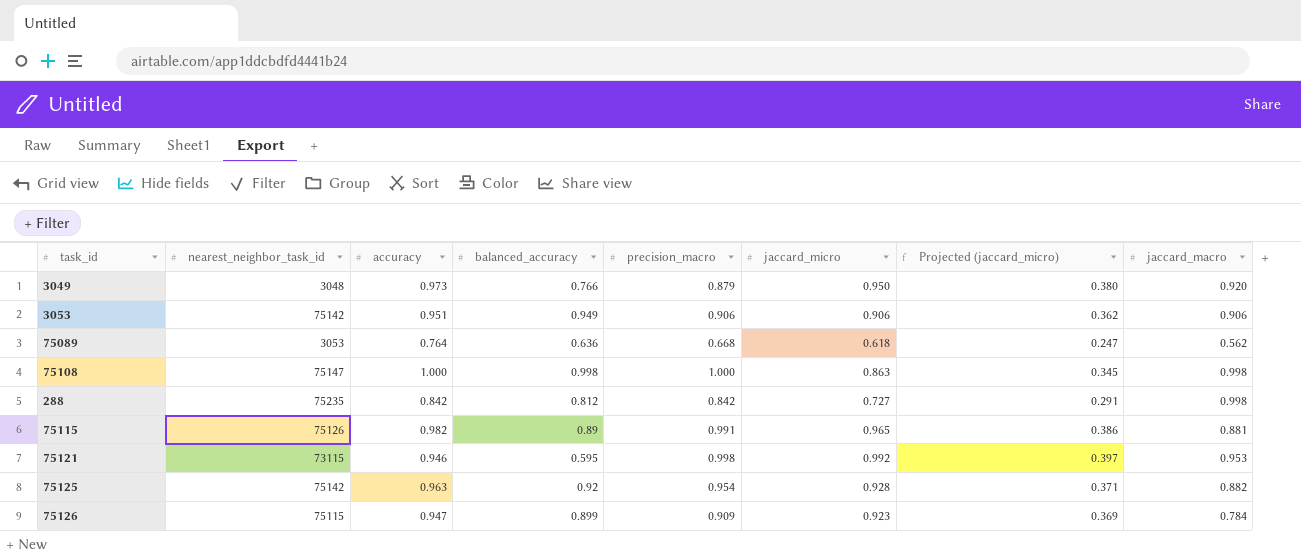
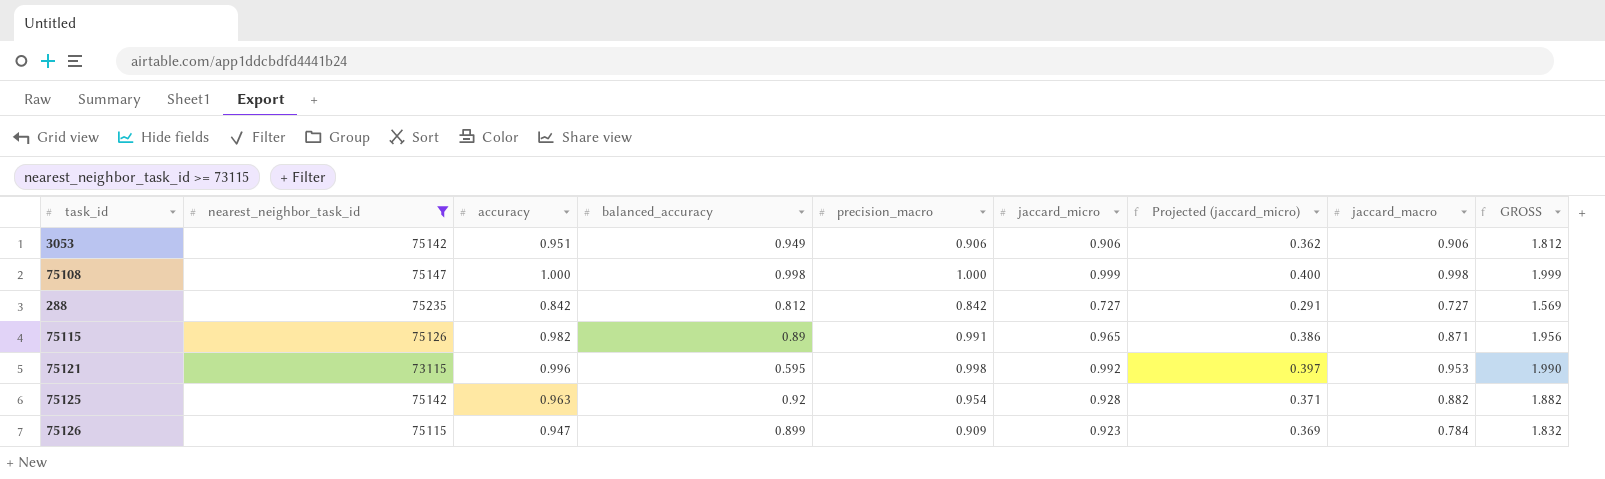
filter: none -> nearest_neighbor_task_id >= 73115
column GROSS | formula: none -> [precision_macro] + [jaccard_micro]
75108 | jaccard_micro: 0.863 -> 0.999
75108 | Projected (jaccard_micro): 0.345 -> 0.400
288 | jaccard_macro: 0.998 -> 0.727
75115 | jaccard_macro: 0.881 -> 0.871
75121 | accuracy: 0.946 -> 0.996

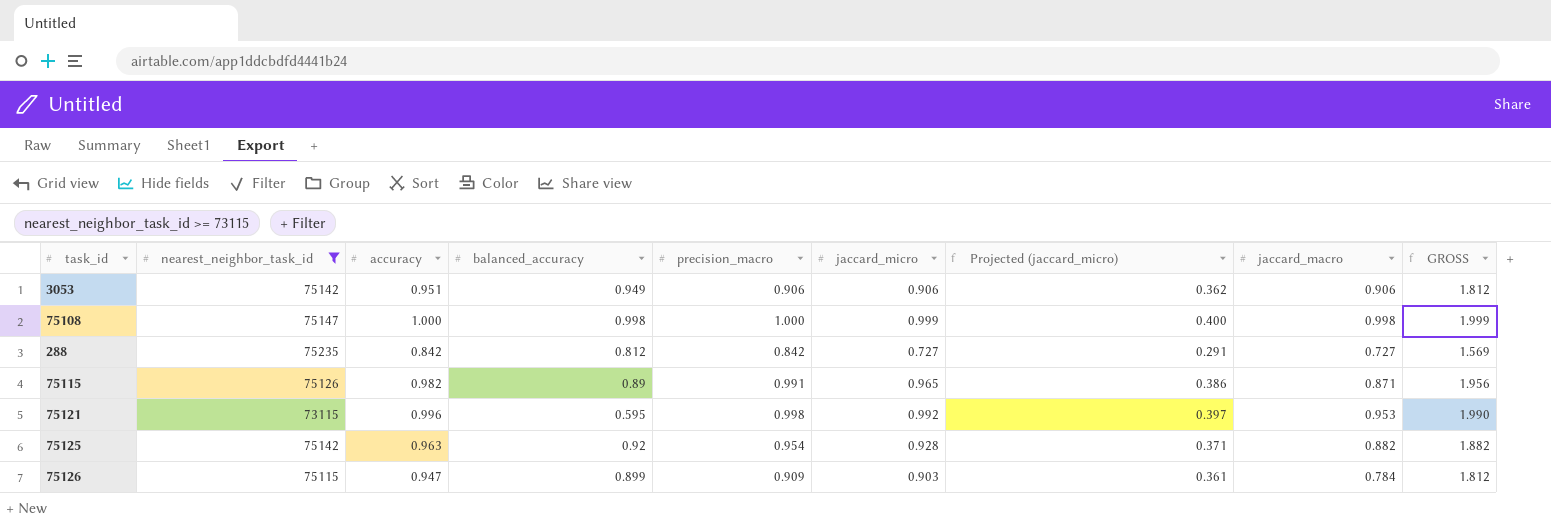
75126 | jaccard_micro: 0.923 -> 0.903
75126 | Projected (jaccard_micro): 0.369 -> 0.361
75126 | GROSS: 1.832 -> 1.812

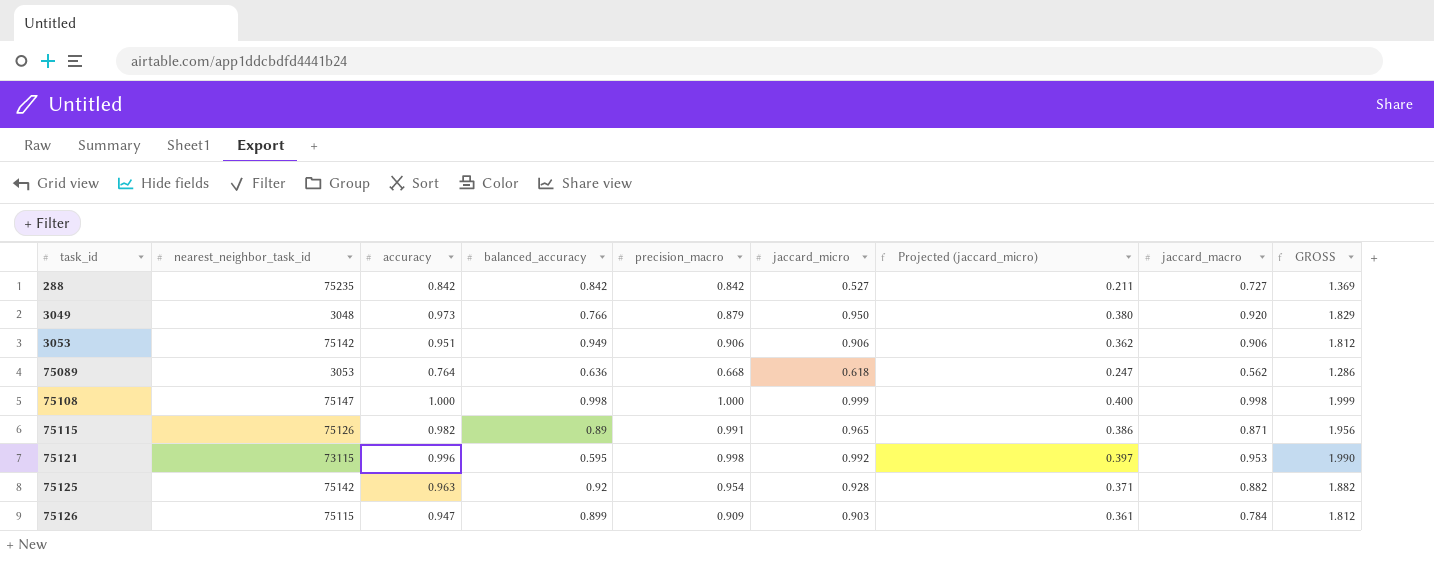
filter: nearest_neighbor_task_id >= 73115 -> none
row order: none -> task_id ascending
288 | balanced_accuracy: 0.812 -> 0.842
288 | jaccard_micro: 0.727 -> 0.527
288 | Projected (jaccard_micro): 0.291 -> 0.211
288 | GROSS: 1.569 -> 1.369

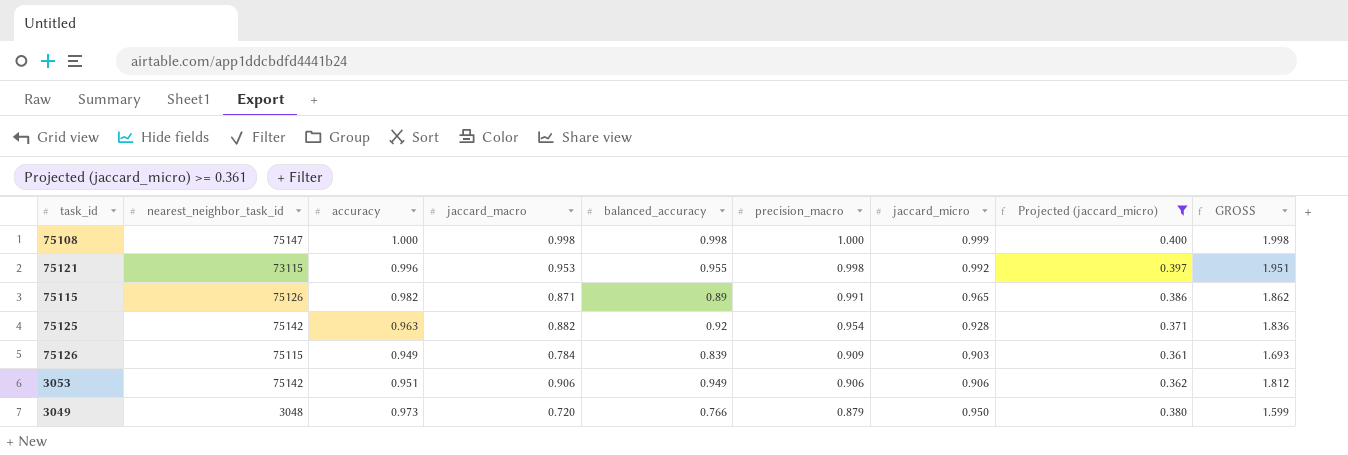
filter: none -> Projected (jaccard_micro) >= 0.361
row order: task_id ascending -> precision_macro descending
column jaccard_macro | position: 8 -> 4
column GROSS | formula: [precision_macro] + [jaccard_micro] -> [jaccard_macro] + [precision_macro]
75121 | balanced_accuracy: 0.595 -> 0.955
75126 | accuracy: 0.947 -> 0.949
75126 | balanced_accuracy: 0.899 -> 0.839
3049 | jaccard_macro: 0.920 -> 0.720

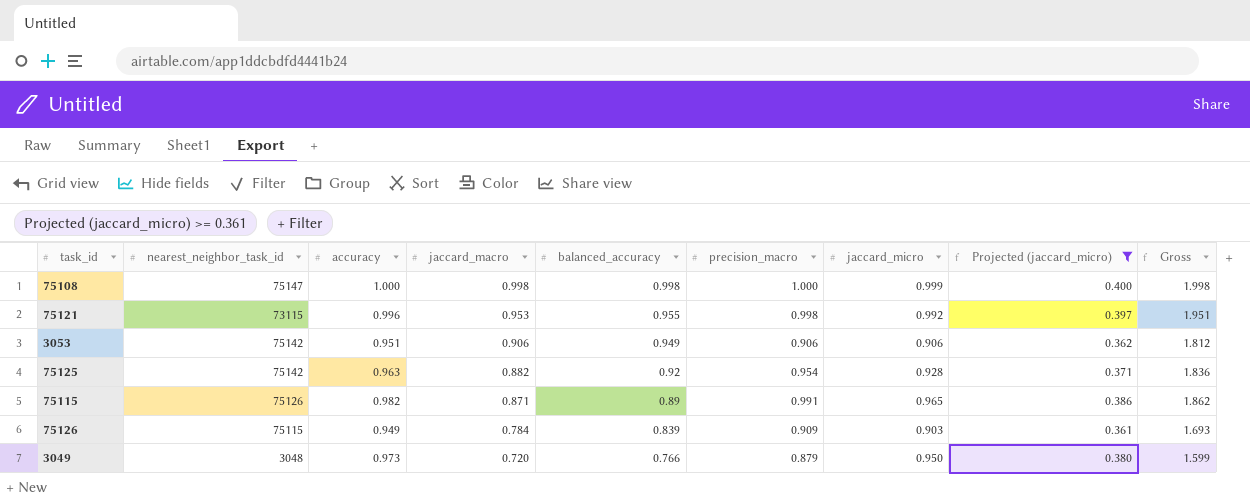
row order: precision_macro descending -> jaccard_macro descending
column name: GROSS -> Gross

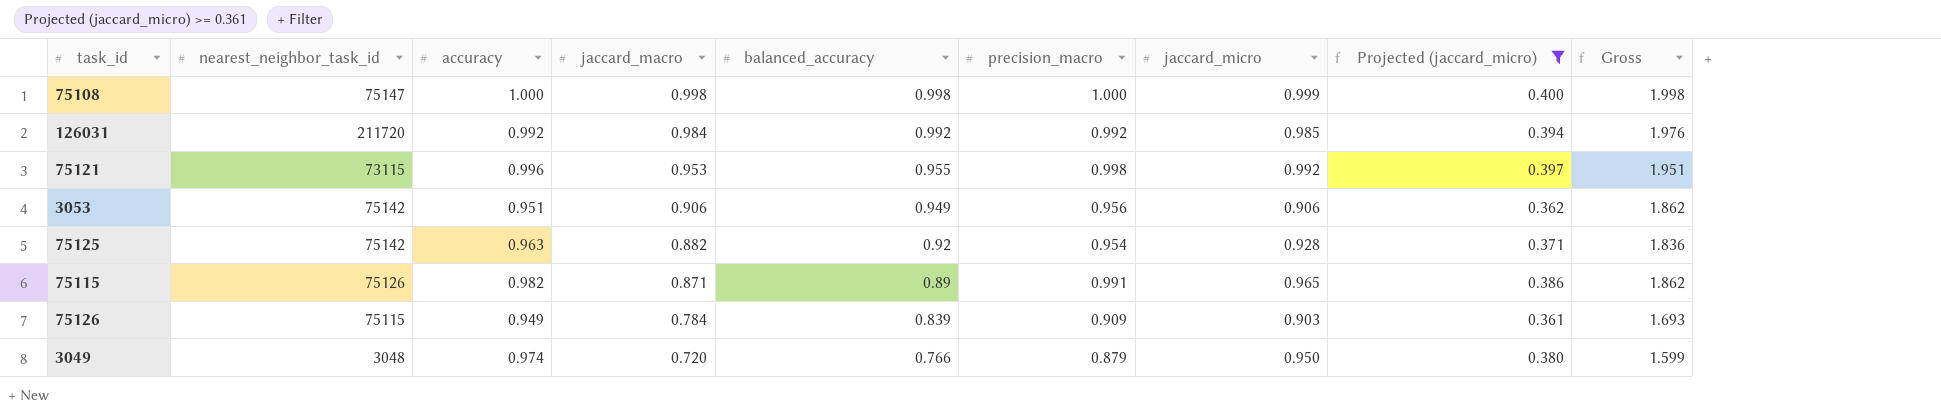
row 126031: none -> 211720 | 0.992 | 0.984 | 0.992 | 0.992 | 0.985 | 0.394 | 1.976
3053 | precision_macro: 0.906 -> 0.956
3053 | Gross: 1.812 -> 1.862
3049 | accuracy: 0.973 -> 0.974

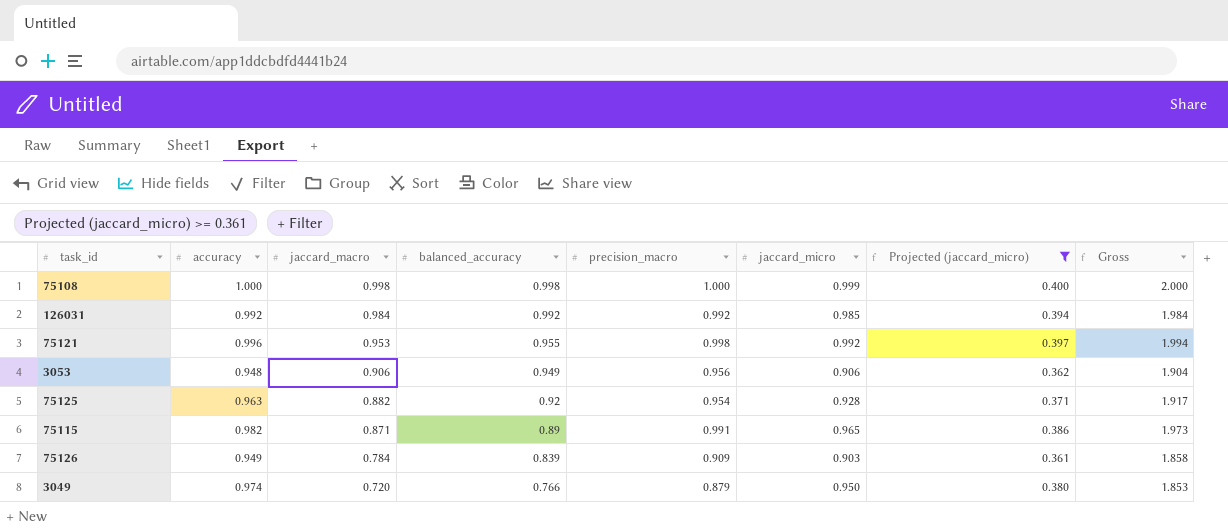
column nearest_neighbor_task_id | position: 2 -> none
column Gross | formula: [jaccard_macro] + [precision_macro] -> [accuracy] + [precision_macro]
3053 | accuracy: 0.951 -> 0.948

